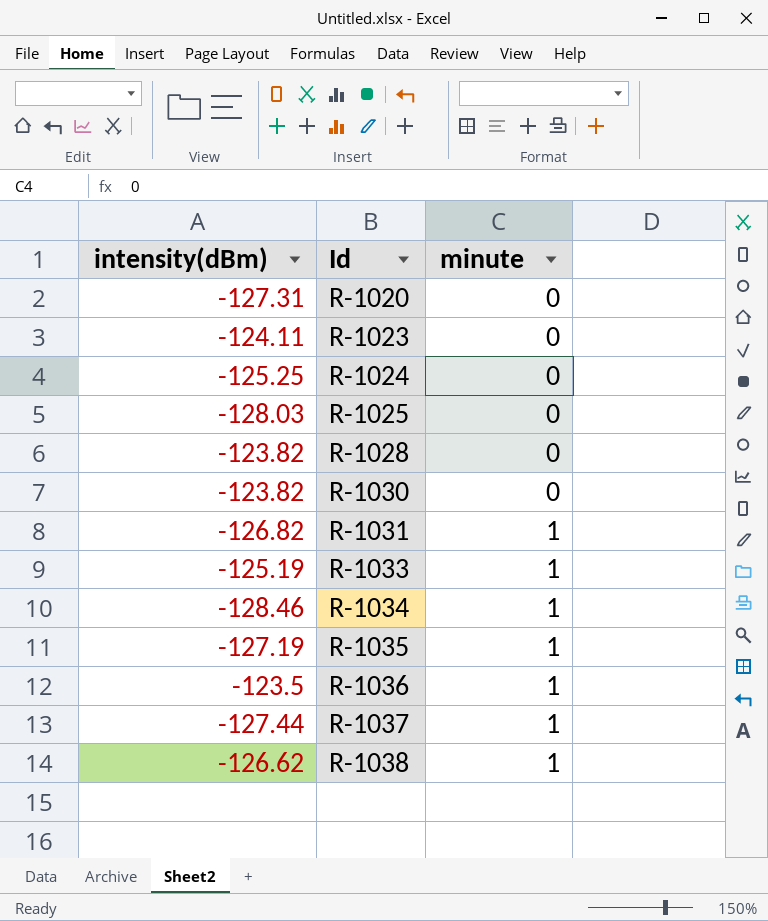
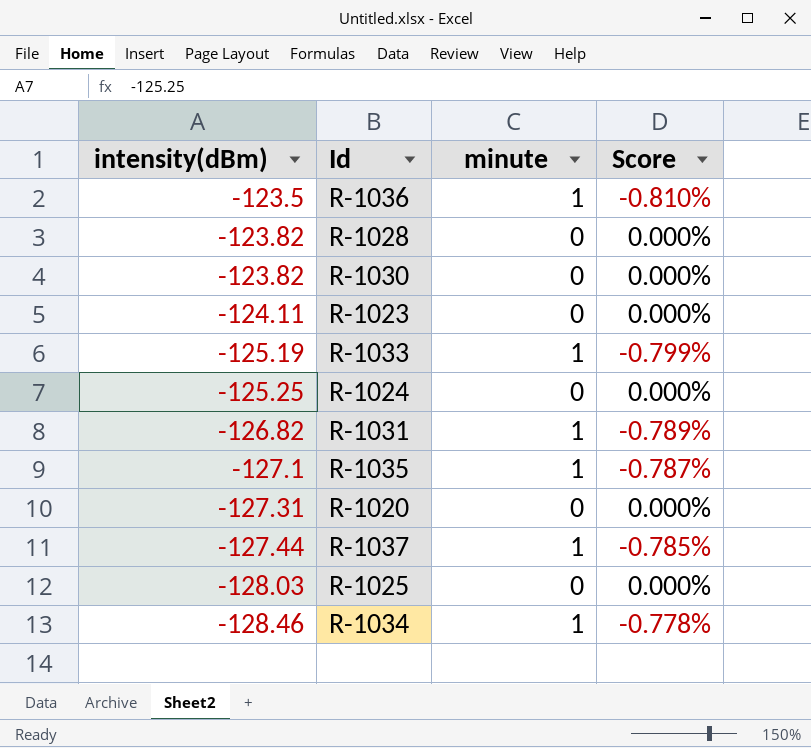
row order: Id ascending -> intensity(dBm) descending
column Score | formula: none -> [minute] / [intensity(dBm)]
row R-1038: -126.62 | 1 -> none
R-1035 | intensity(dBm): -127.19 -> -127.1

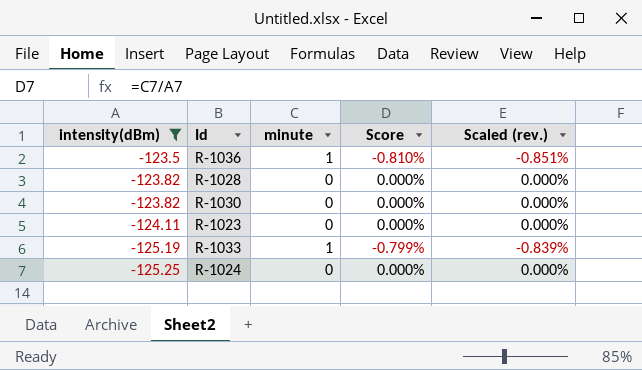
filter: none -> intensity(dBm) >= -125.25
column Scaled (rev.) | formula: none -> [Score] * 1.05

